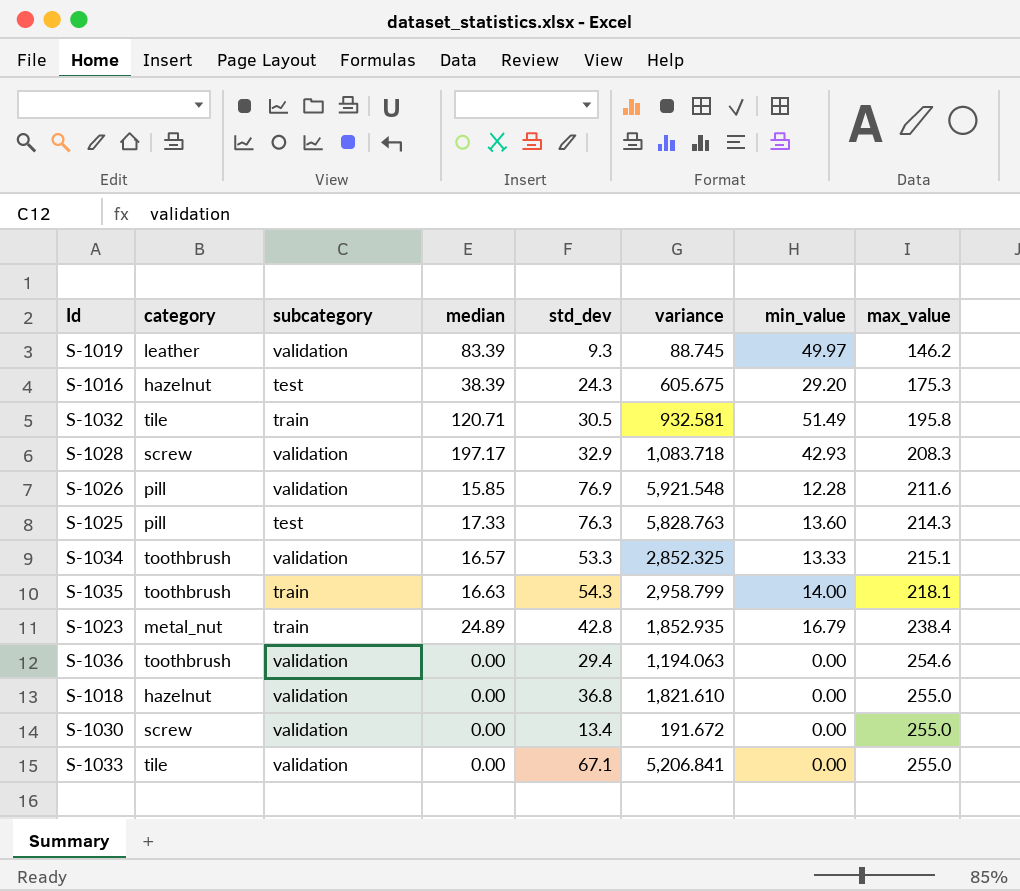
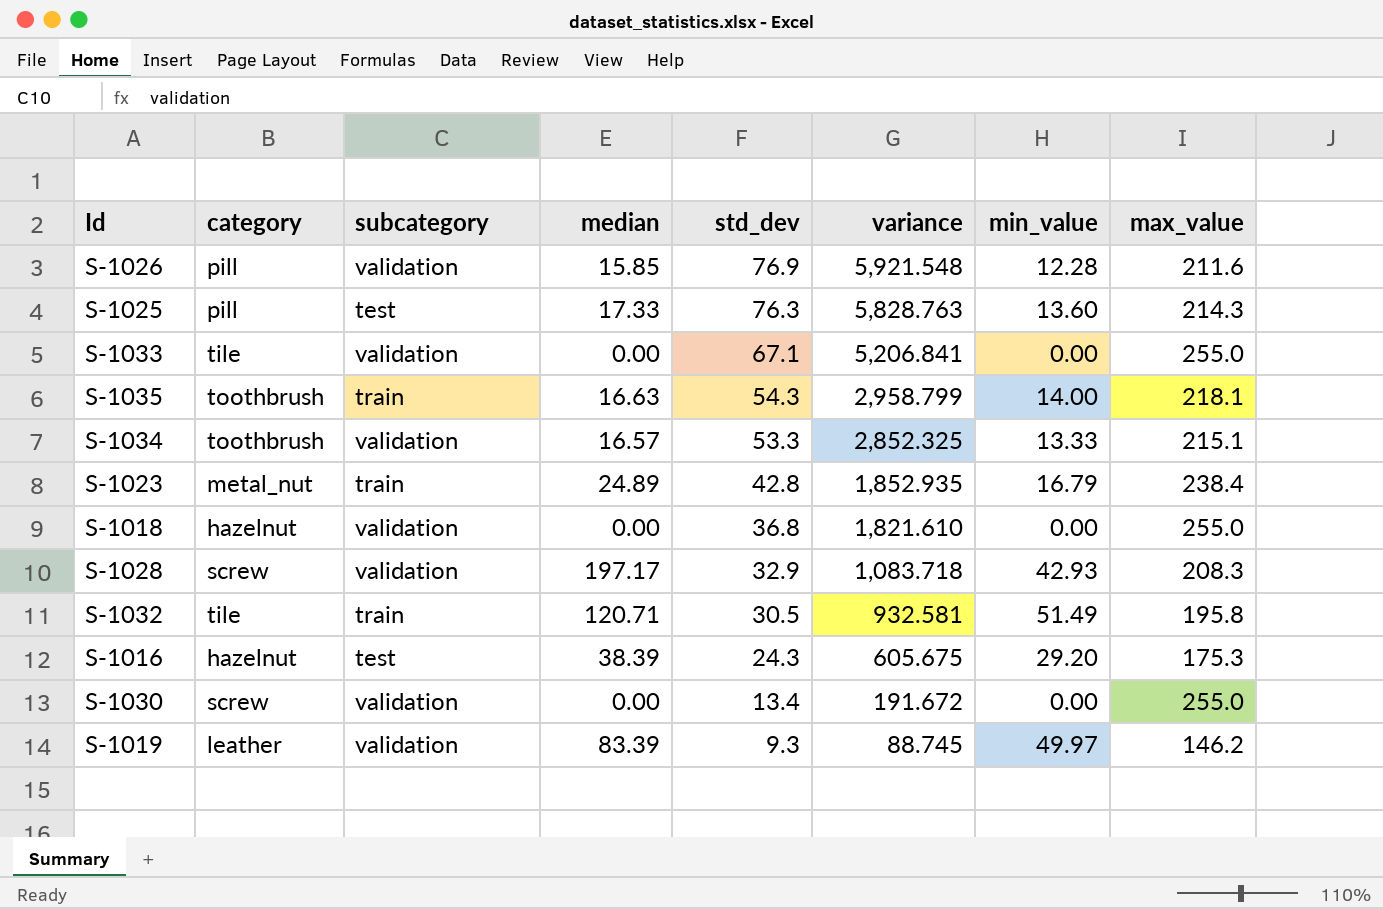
row order: max_value ascending -> std_dev descending
row S-1036: toothbrush | validation | 0.00 | 29.4 | 1,194.063 | 0.00 | 254.6 -> none

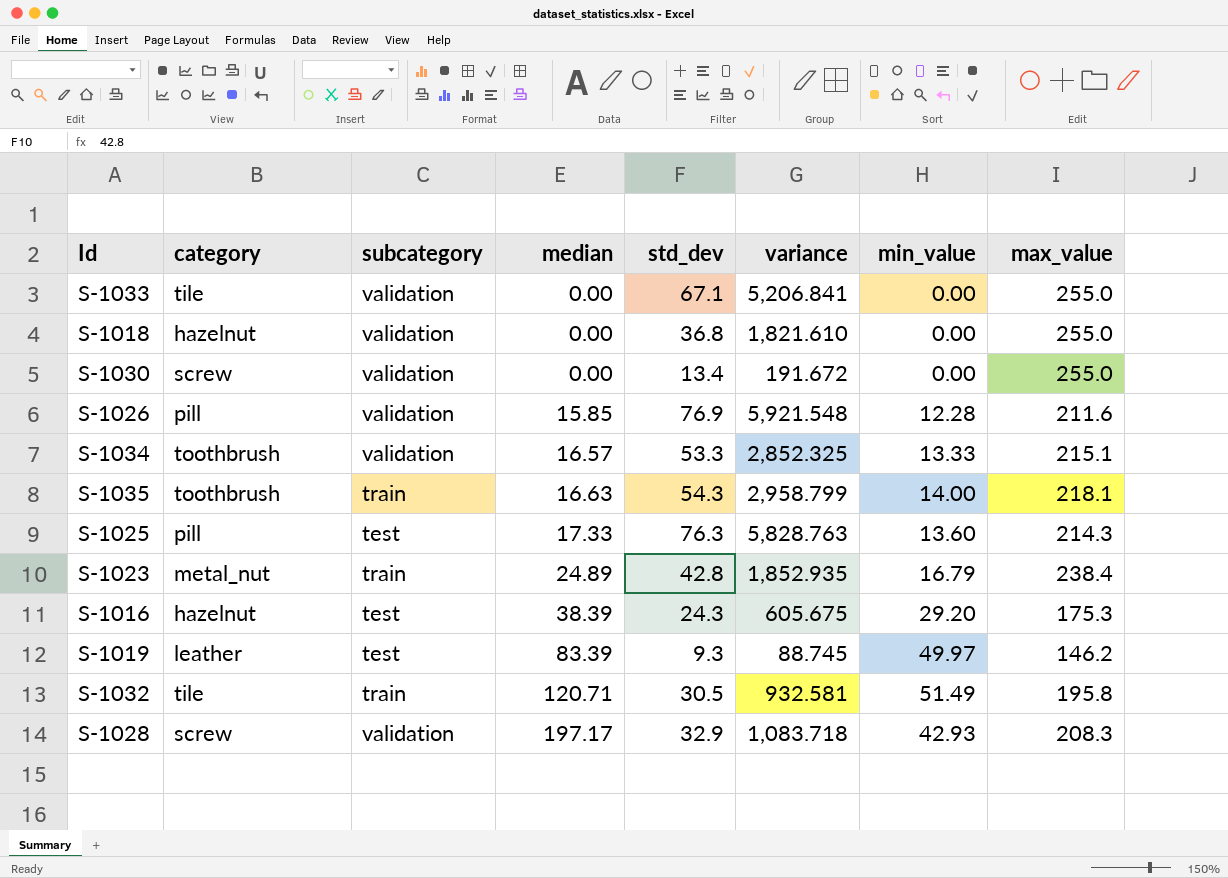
row order: std_dev descending -> median ascending
S-1019 | subcategory: validation -> test

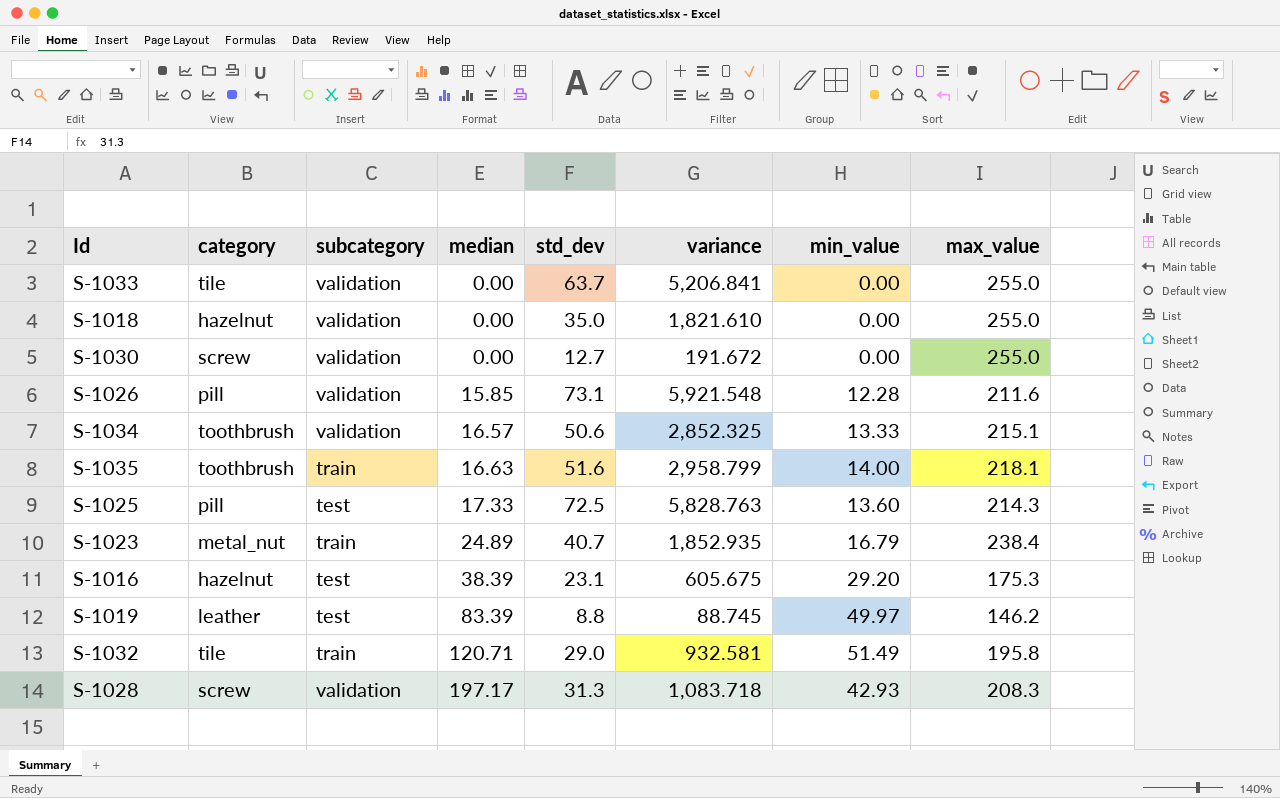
S-1033 | std_dev: 67.1 -> 63.7
S-1018 | std_dev: 36.8 -> 35.0
S-1030 | std_dev: 13.4 -> 12.7
S-1026 | std_dev: 76.9 -> 73.1
S-1034 | std_dev: 53.3 -> 50.6
S-1035 | std_dev: 54.3 -> 51.6
S-1025 | std_dev: 76.3 -> 72.5
S-1023 | std_dev: 42.8 -> 40.7
S-1016 | std_dev: 24.3 -> 23.1
S-1019 | std_dev: 9.3 -> 8.8
S-1032 | std_dev: 30.5 -> 29.0
S-1028 | std_dev: 32.9 -> 31.3

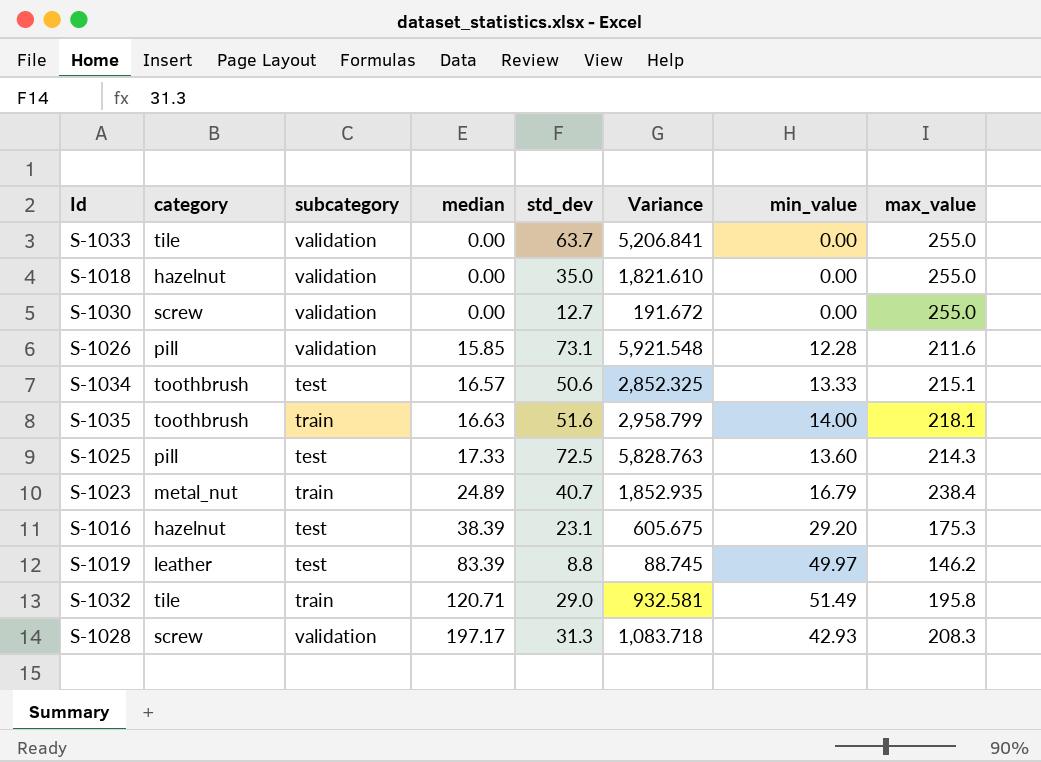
column name: variance -> Variance
S-1034 | subcategory: validation -> test

